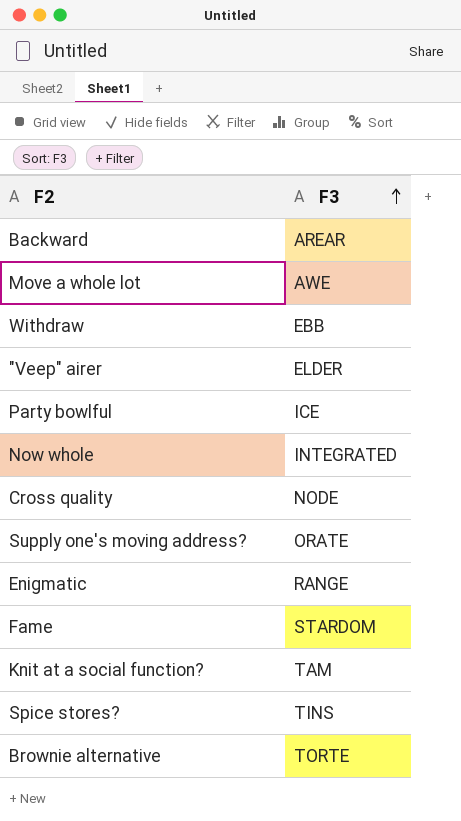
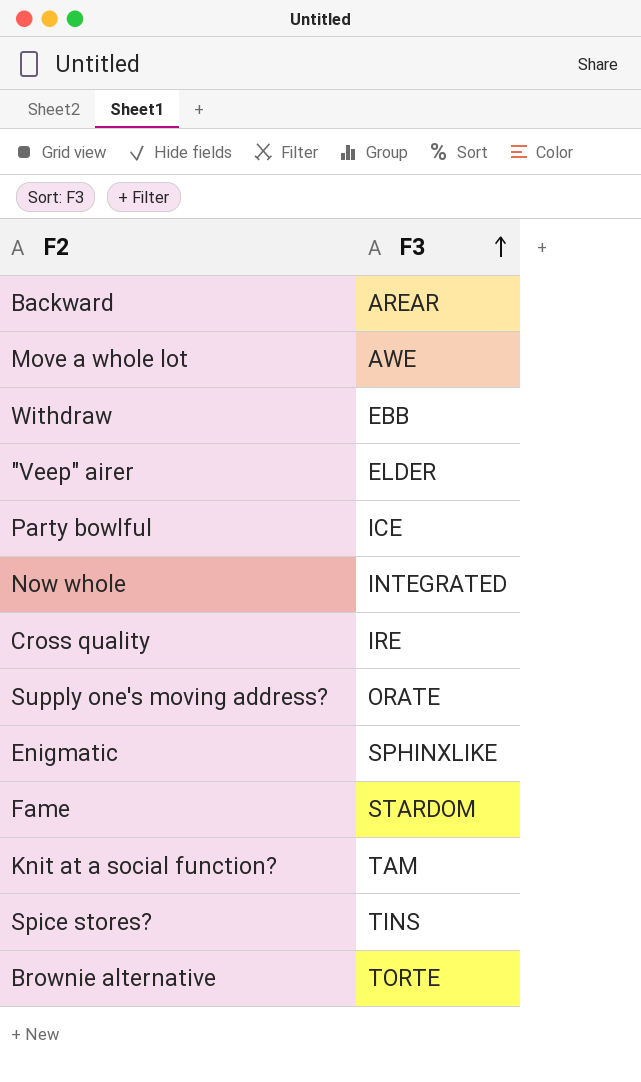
Cross quality | F3: NODE -> IRE
Enigmatic | F3: RANGE -> SPHINXLIKE

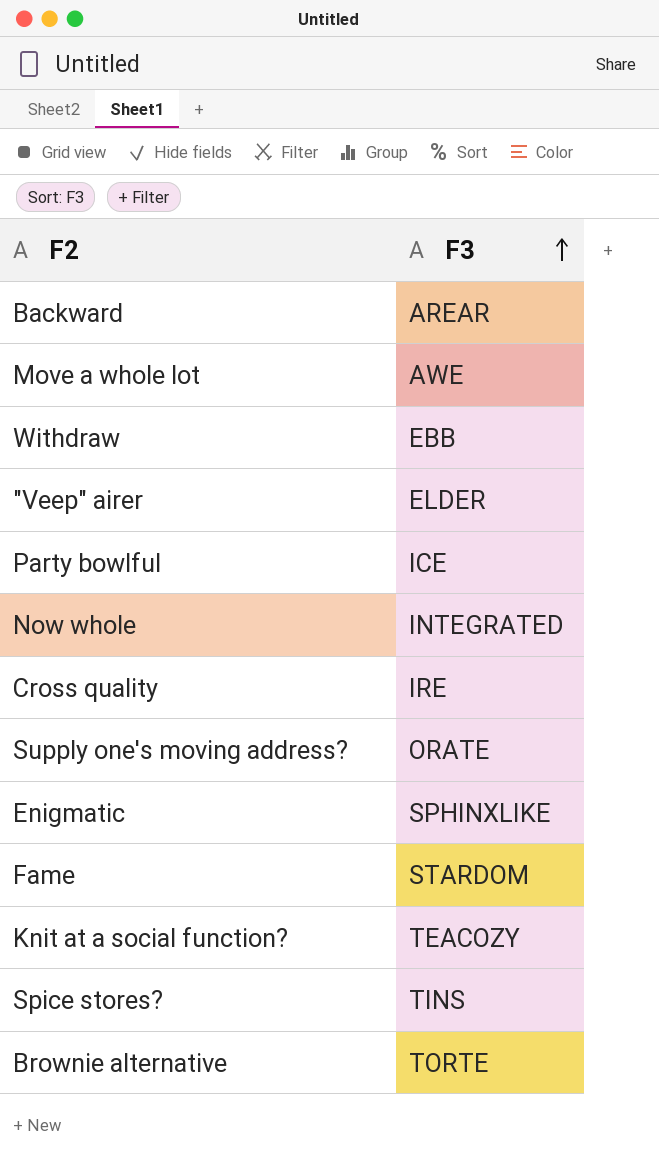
Knit at a social function? | F3: TAM -> TEACOZY

